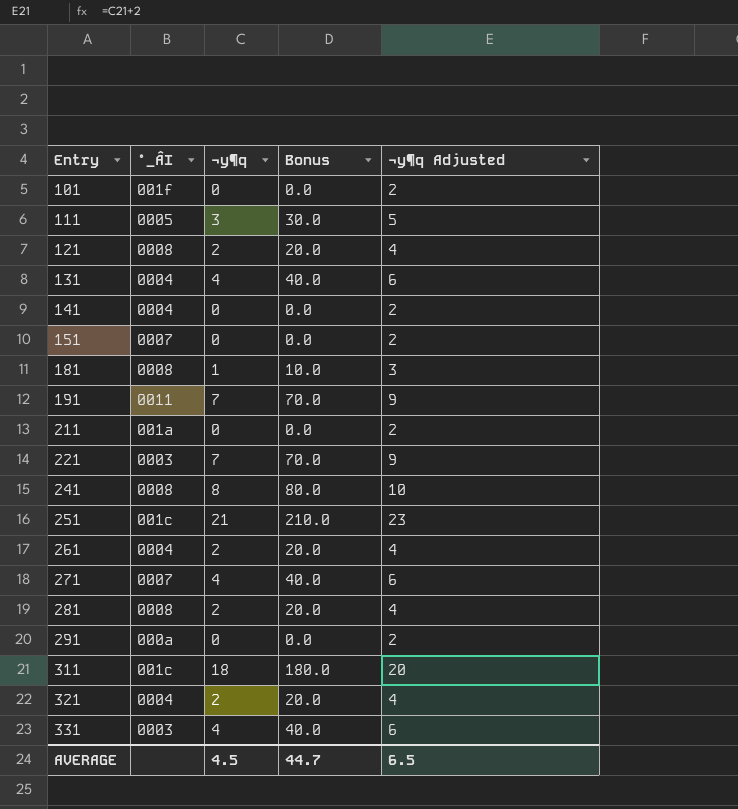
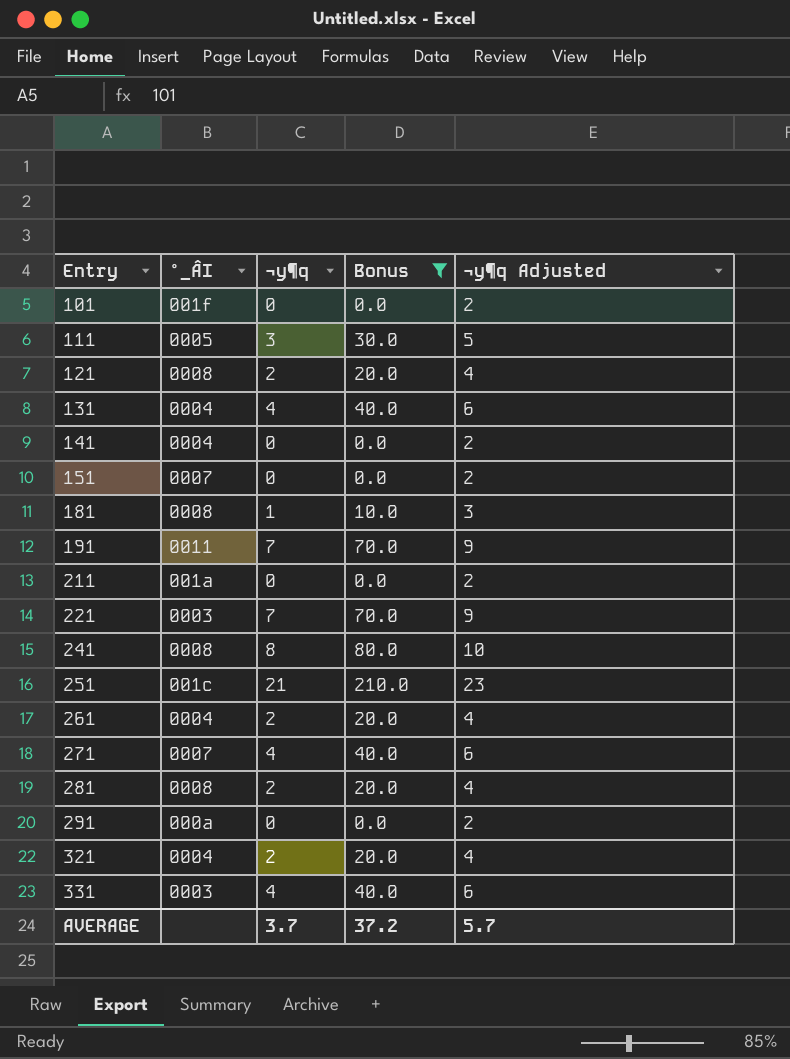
filter: none -> Bonus != 180.0
AVERAGE | ¬y¶q: 4.5 -> 3.7
AVERAGE | Bonus: 44.7 -> 37.2
AVERAGE | ¬y¶q Adjusted: 6.5 -> 5.7

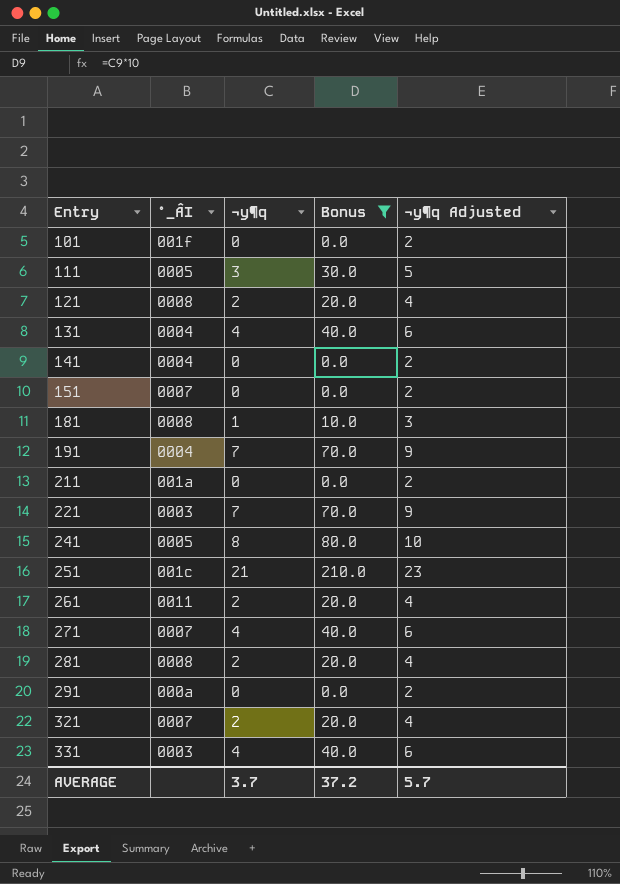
191 | °_ÂI: 0011 -> 0004
241 | °_ÂI: 0008 -> 0005
261 | °_ÂI: 0004 -> 0011
321 | °_ÂI: 0004 -> 0007

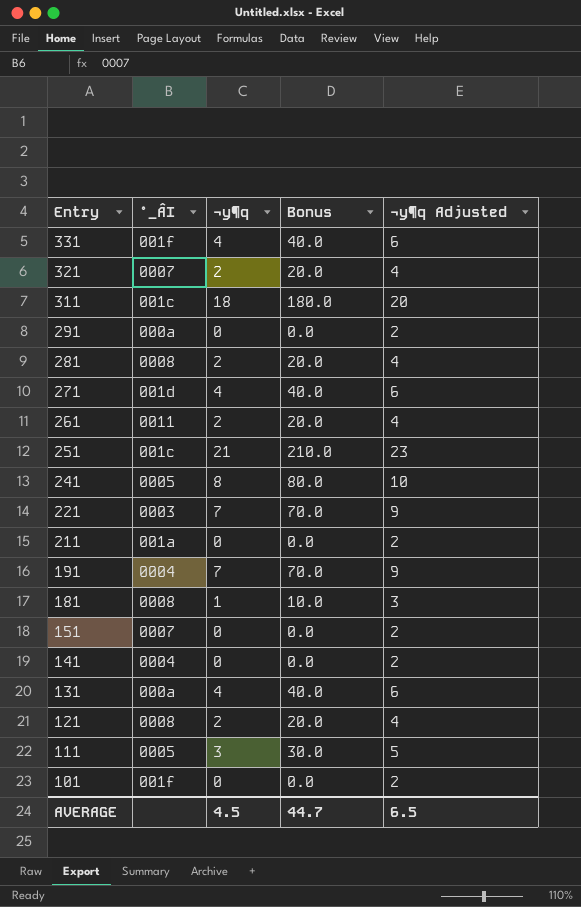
filter: Bonus != 180.0 -> none
row order: Entry ascending -> Entry descending
331 | °_ÂI: 0003 -> 001f
271 | °_ÂI: 0007 -> 001d
131 | °_ÂI: 0004 -> 000a
AVERAGE | ¬y¶q: 3.7 -> 4.5
AVERAGE | Bonus: 37.2 -> 44.7
AVERAGE | ¬y¶q Adjusted: 5.7 -> 6.5

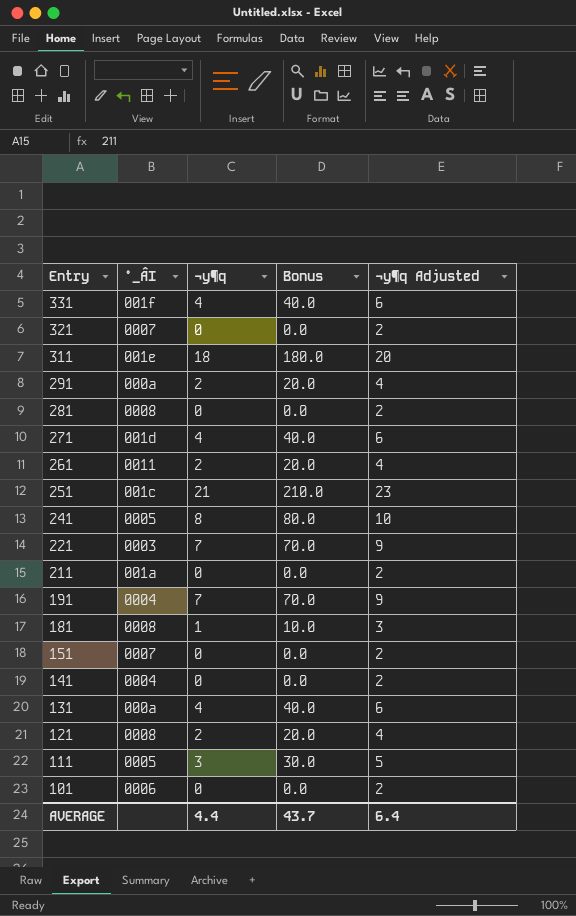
321 | ¬y¶q: 2 -> 0
321 | Bonus: 20.0 -> 0.0
321 | ¬y¶q Adjusted: 4 -> 2
311 | °_ÂI: 001c -> 001e
291 | ¬y¶q: 0 -> 2
291 | Bonus: 0.0 -> 20.0
291 | ¬y¶q Adjusted: 2 -> 4
281 | ¬y¶q: 2 -> 0
281 | Bonus: 20.0 -> 0.0
281 | ¬y¶q Adjusted: 4 -> 2
101 | °_ÂI: 001f -> 0006
AVERAGE | ¬y¶q: 4.5 -> 4.4
AVERAGE | Bonus: 44.7 -> 43.7
AVERAGE | ¬y¶q Adjusted: 6.5 -> 6.4

